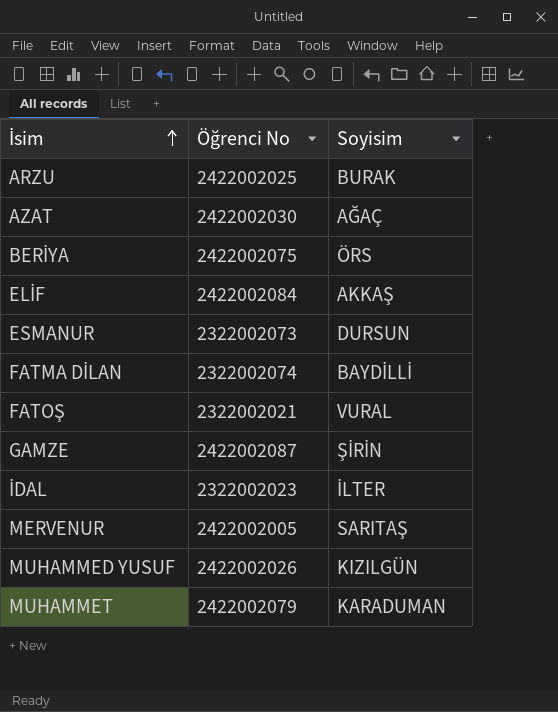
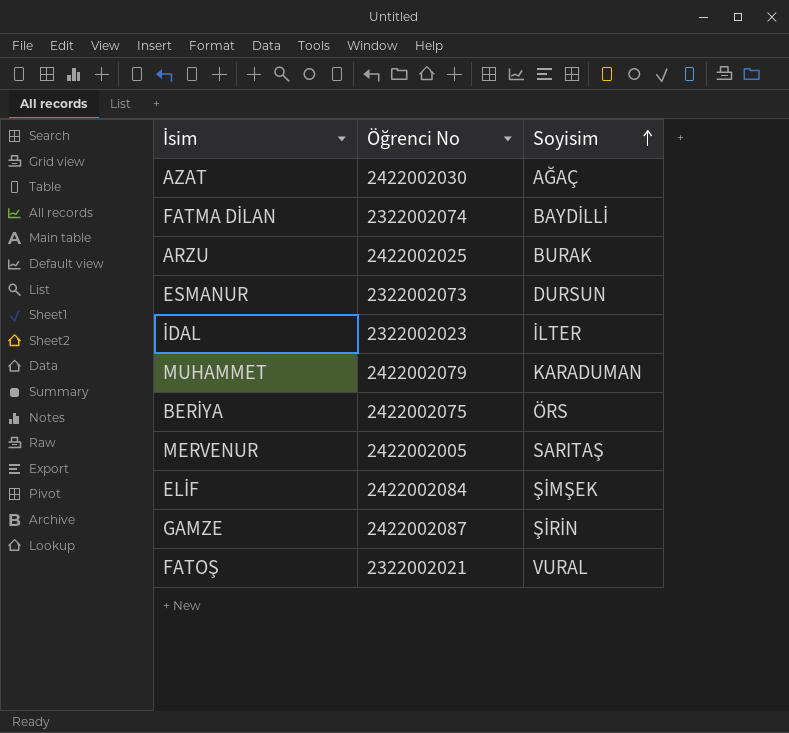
row order: İsim ascending -> Soyisim ascending
row MUHAMMED YUSUF: 2422002026 | KIZILGÜN -> none
ELİF | Soyisim: AKKAŞ -> ŞİMŞEK

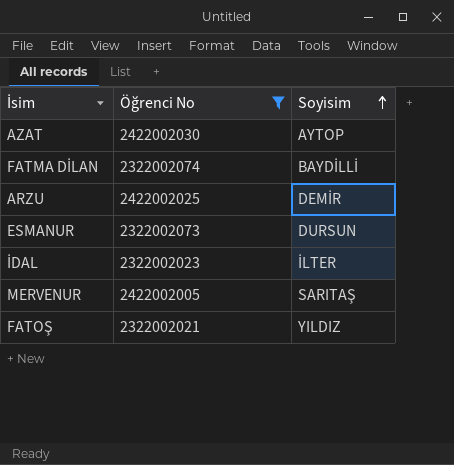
filter: none -> Öğrenci No <= 2422002030
AZAT | Soyisim: AĞAÇ -> AYTOP
ARZU | Soyisim: BURAK -> DEMİR
FATOŞ | Soyisim: VURAL -> YILDIZ

